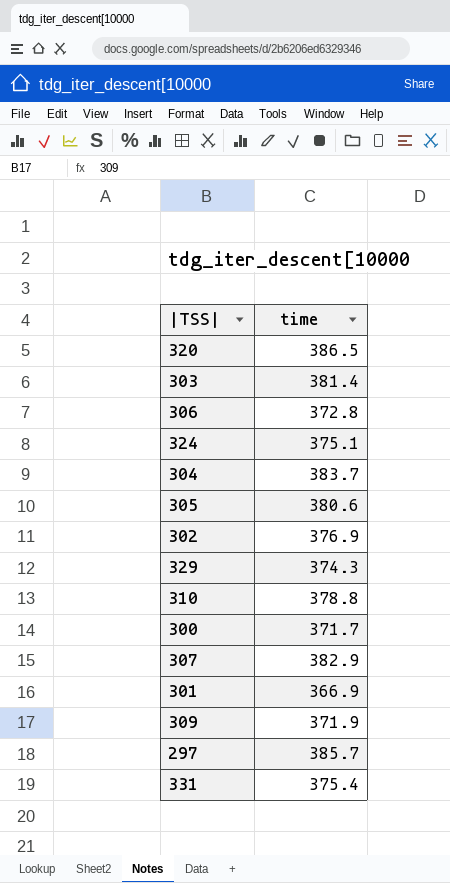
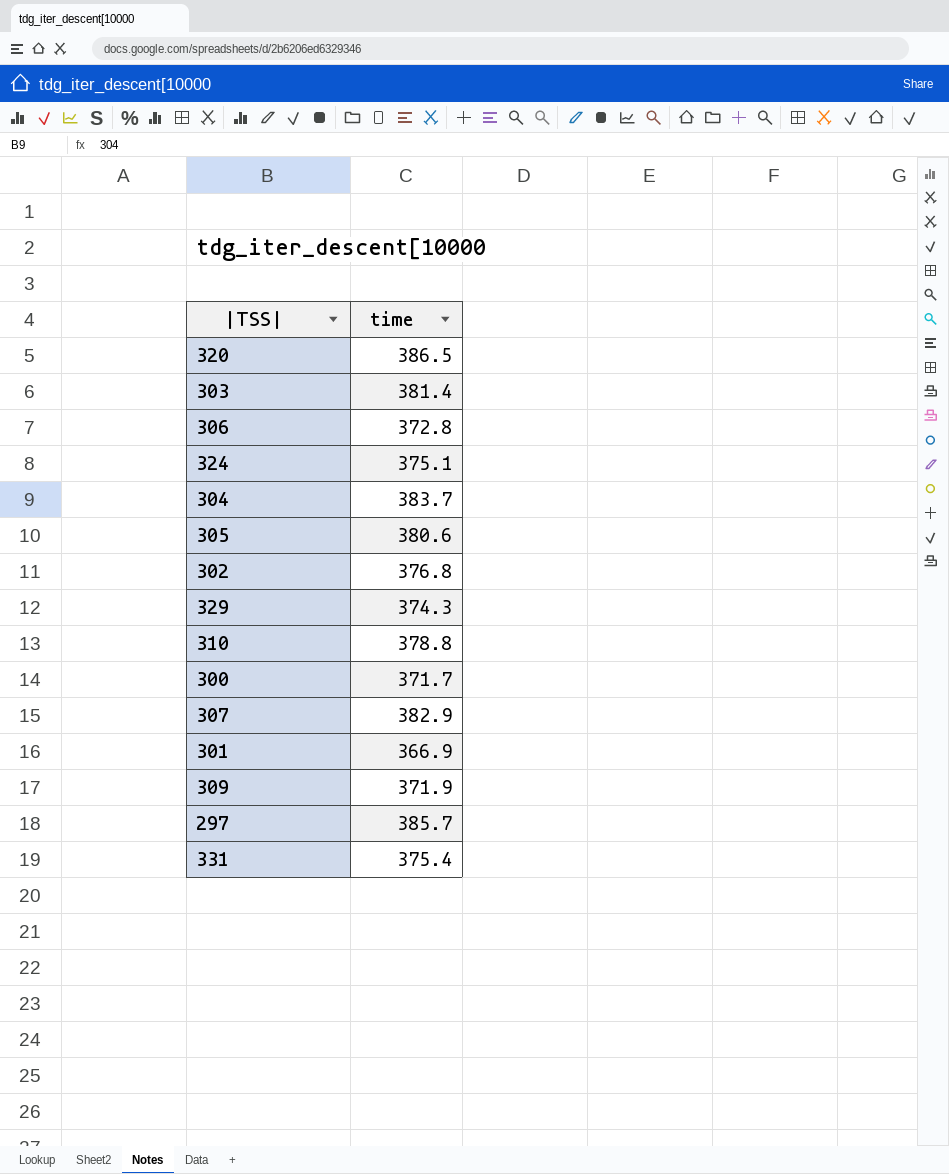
302 | time: 376.9 -> 376.8

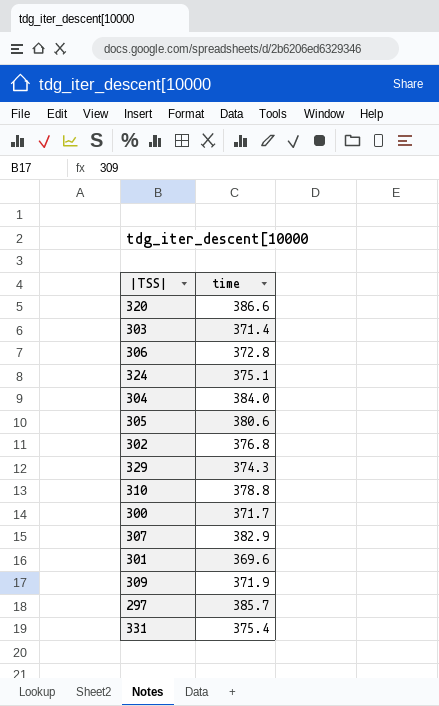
320 | time: 386.5 -> 386.6
303 | time: 381.4 -> 371.4
304 | time: 383.7 -> 384.0
301 | time: 366.9 -> 369.6

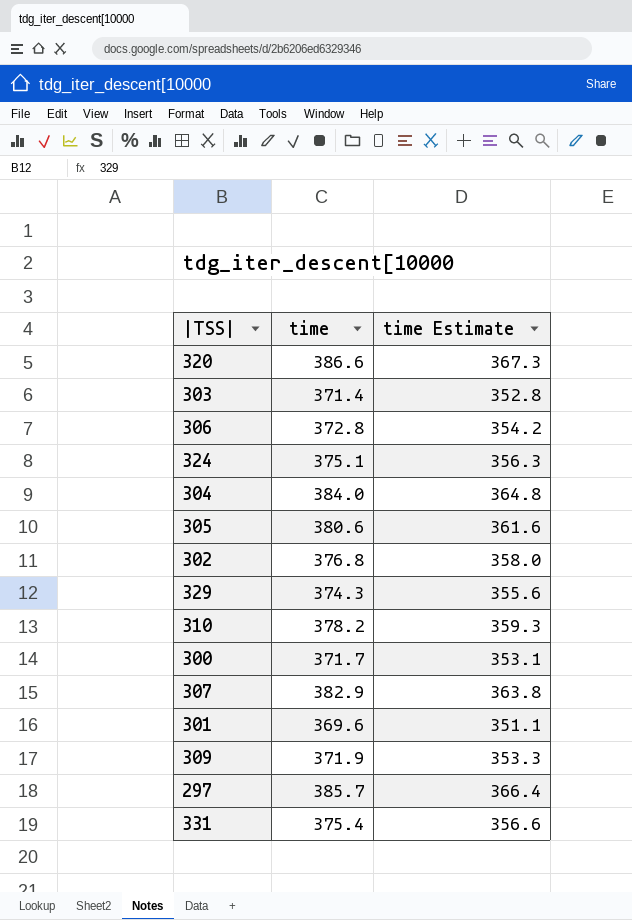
column time Estimate | formula: none -> [time] * 0.95
310 | time: 378.8 -> 378.2

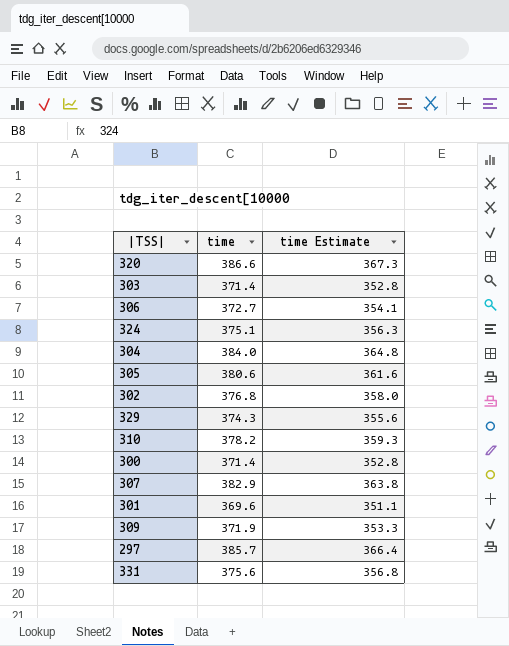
306 | time: 372.8 -> 372.7
306 | time Estimate: 354.2 -> 354.1
300 | time: 371.7 -> 371.4
300 | time Estimate: 353.1 -> 352.8
331 | time: 375.4 -> 375.6
331 | time Estimate: 356.6 -> 356.8

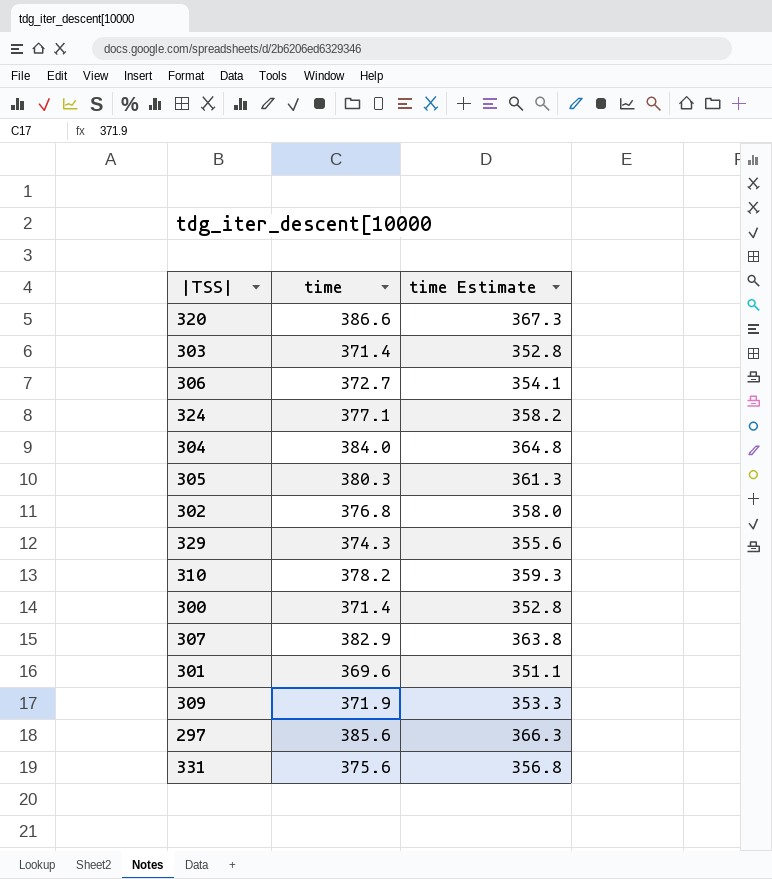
324 | time: 375.1 -> 377.1
324 | time Estimate: 356.3 -> 358.2
305 | time: 380.6 -> 380.3
305 | time Estimate: 361.6 -> 361.3
297 | time: 385.7 -> 385.6
297 | time Estimate: 366.4 -> 366.3

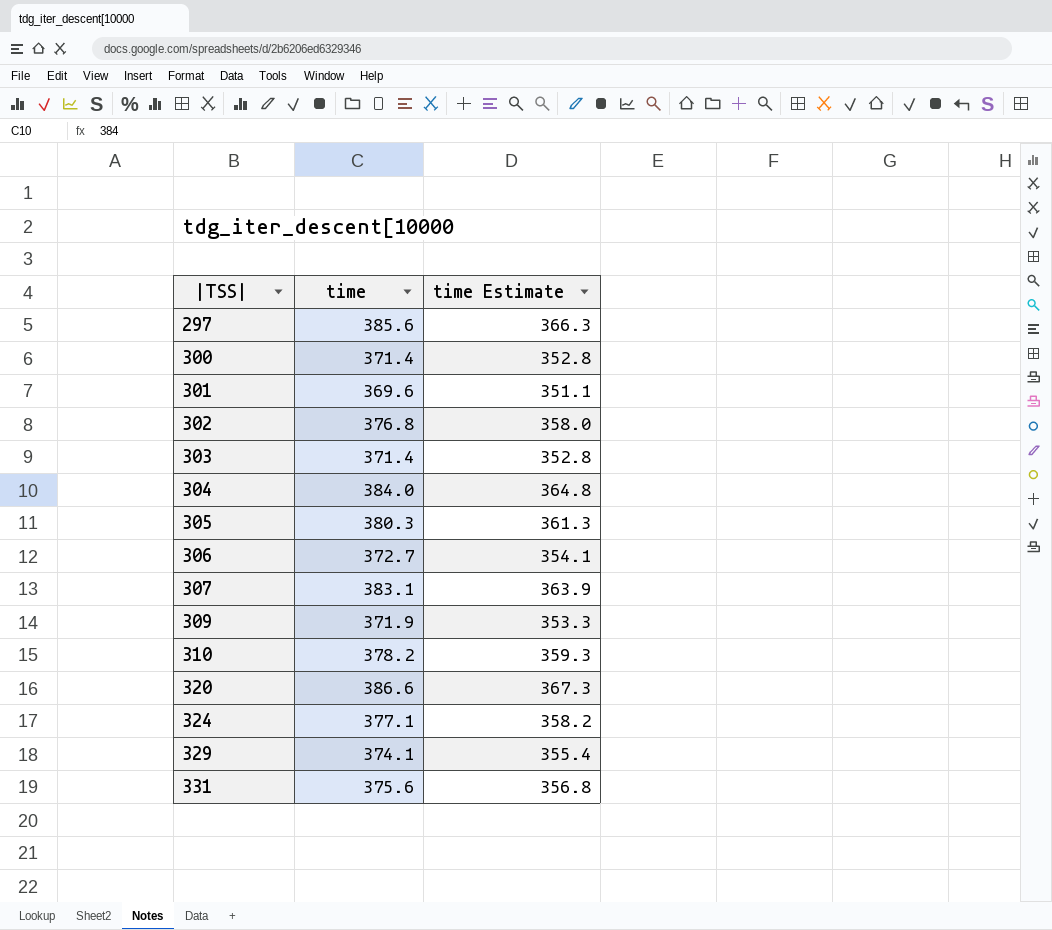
row order: none -> |TSS| ascending
307 | time: 382.9 -> 383.1
307 | time Estimate: 363.8 -> 363.9
329 | time: 374.3 -> 374.1
329 | time Estimate: 355.6 -> 355.4

